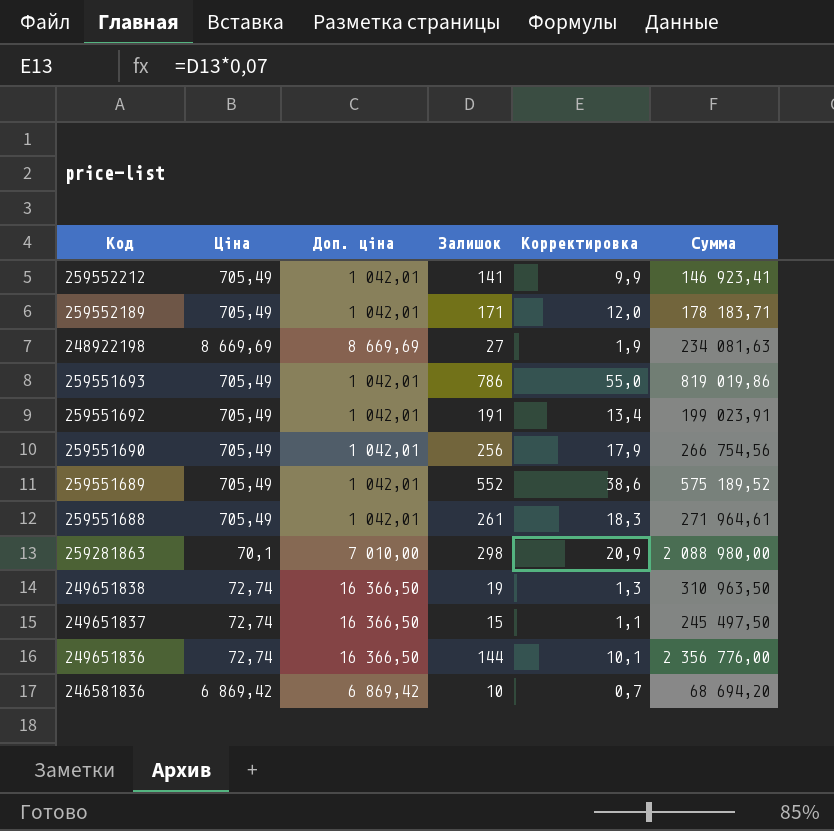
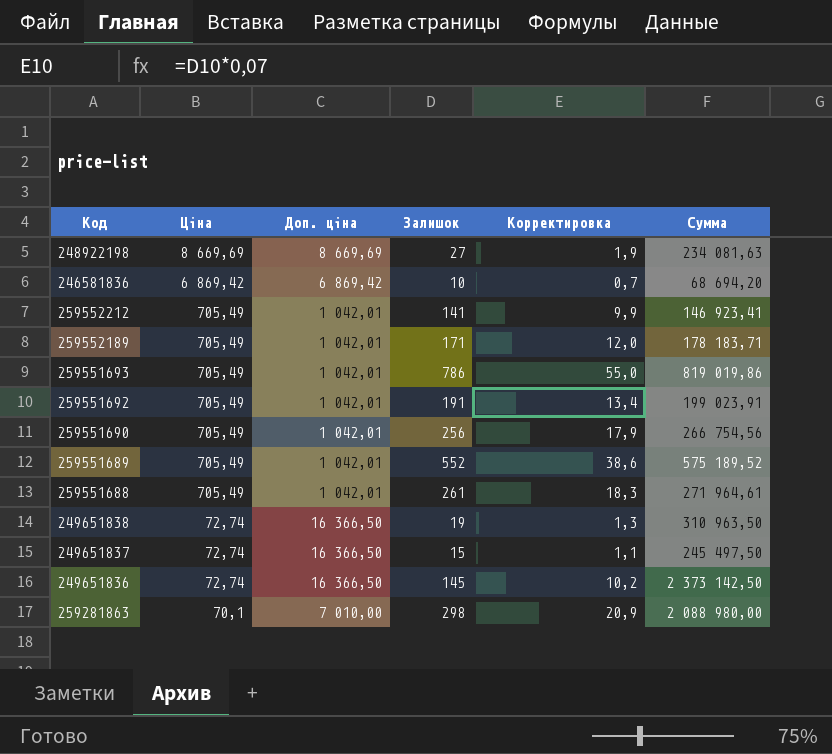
row order: none -> Ціна descending
249651836 | Залишок: 144 -> 145
249651836 | Корректировка: 10,1 -> 10,2
249651836 | Сумма: 2 356 776,00 -> 2 373 142,50

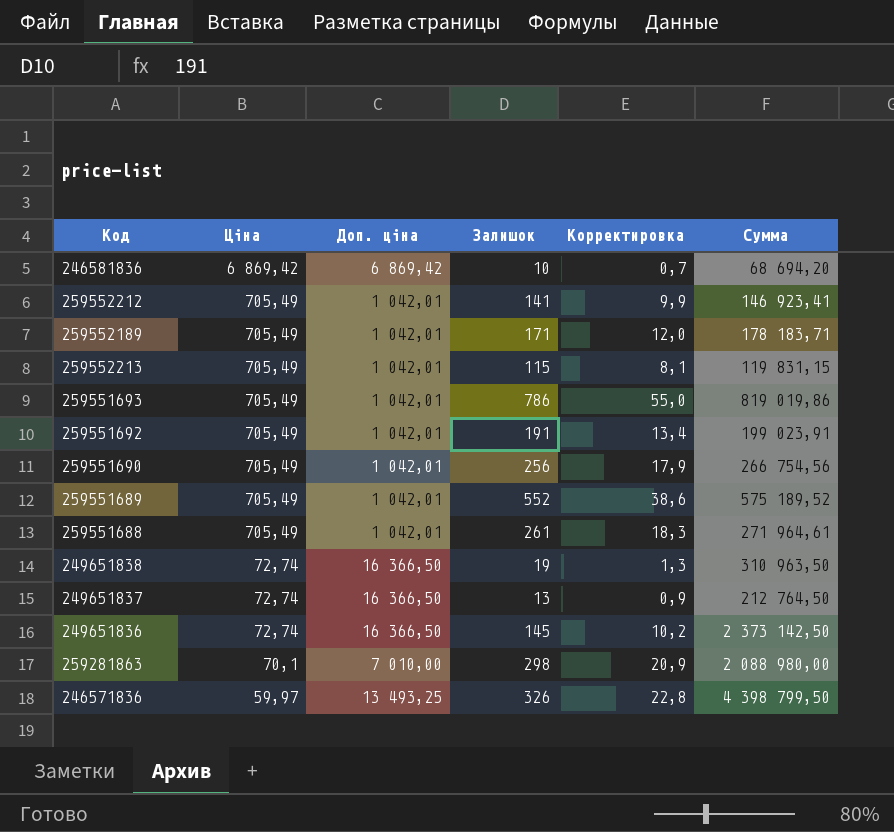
row 248922198: 8 669,69 | 8 669,69 | 27 | 1,9 | 234 081,63 -> none
row 259552213: none -> 705,49 | 1 042,01 | 115 | 8,1 | 119 831,15
249651837 | Залишок: 15 -> 13
249651837 | Корректировка: 1,1 -> 0,9
249651837 | Сумма: 245 497,50 -> 212 764,50
row 246571836: none -> 59,97 | 13 493,25 | 326 | 22,8 | 4 398 799,50

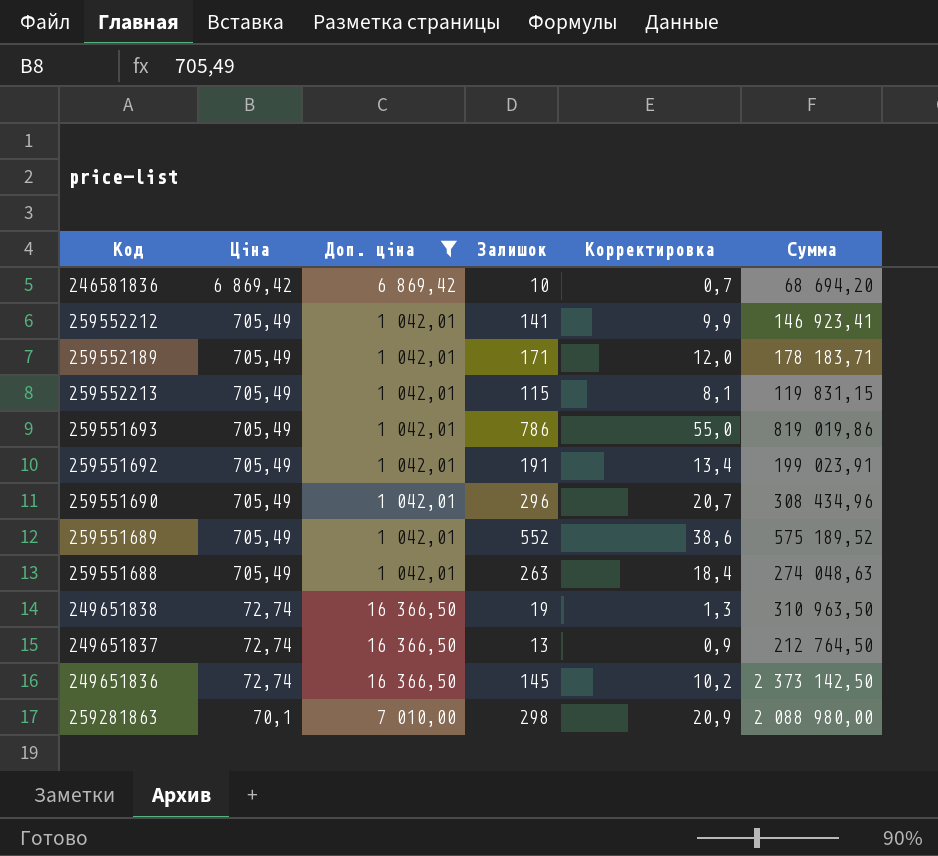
filter: none -> Доп. ціна != 13 493,25
259551690 | Залишок: 256 -> 296
259551690 | Корректировка: 17,9 -> 20,7
259551690 | Сумма: 266 754,56 -> 308 434,96
259551688 | Залишок: 261 -> 263
259551688 | Корректировка: 18,3 -> 18,4
259551688 | Сумма: 271 964,61 -> 274 048,63

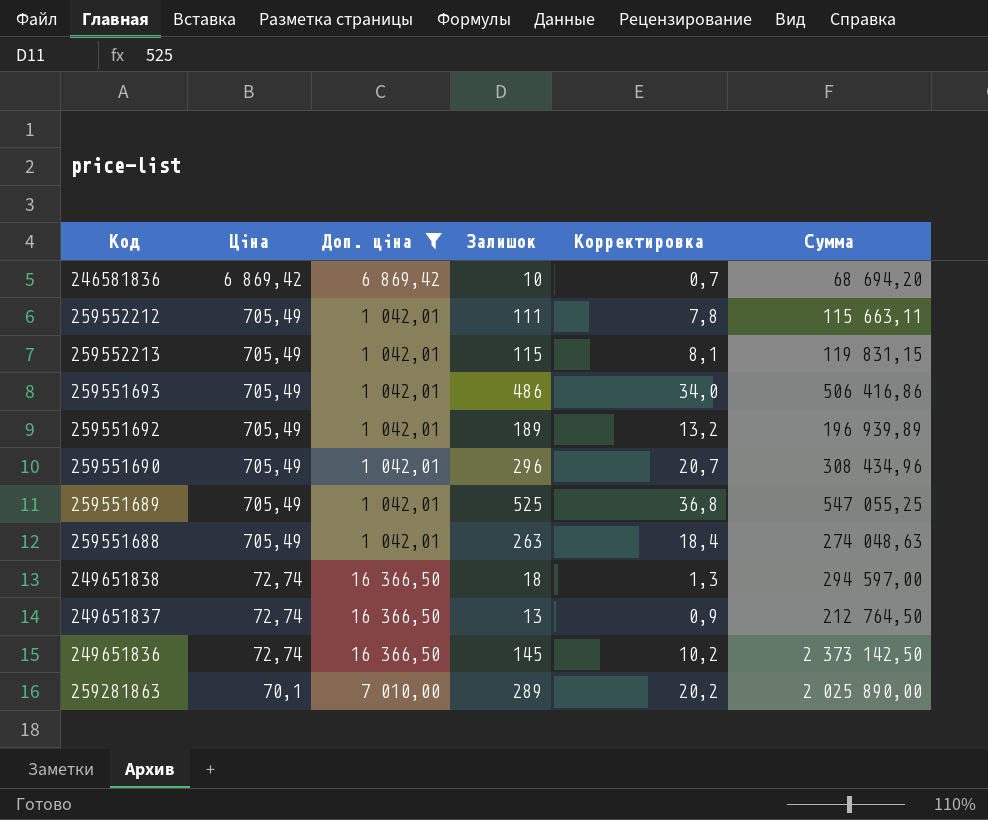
row 259552189: 705,49 | 1 042,01 | 171 | 12,0 | 178 183,71 -> none
259552212 | Залишок: 141 -> 111
259552212 | Корректировка: 9,9 -> 7,8
259552212 | Сумма: 146 923,41 -> 115 663,11
259551693 | Залишок: 786 -> 486
259551693 | Корректировка: 55,0 -> 34,0
259551693 | Сумма: 819 019,86 -> 506 416,86
259551692 | Залишок: 191 -> 189
259551692 | Корректировка: 13,4 -> 13,2
259551692 | Сумма: 199 023,91 -> 196 939,89
259551689 | Залишок: 552 -> 525
259551689 | Корректировка: 38,6 -> 36,8
259551689 | Сумма: 575 189,52 -> 547 055,25
249651838 | Залишок: 19 -> 18
249651838 | Сумма: 310 963,50 -> 294 597,00
259281863 | Залишок: 298 -> 289
259281863 | Корректировка: 20,9 -> 20,2
259281863 | Сумма: 2 088 980,00 -> 2 025 890,00

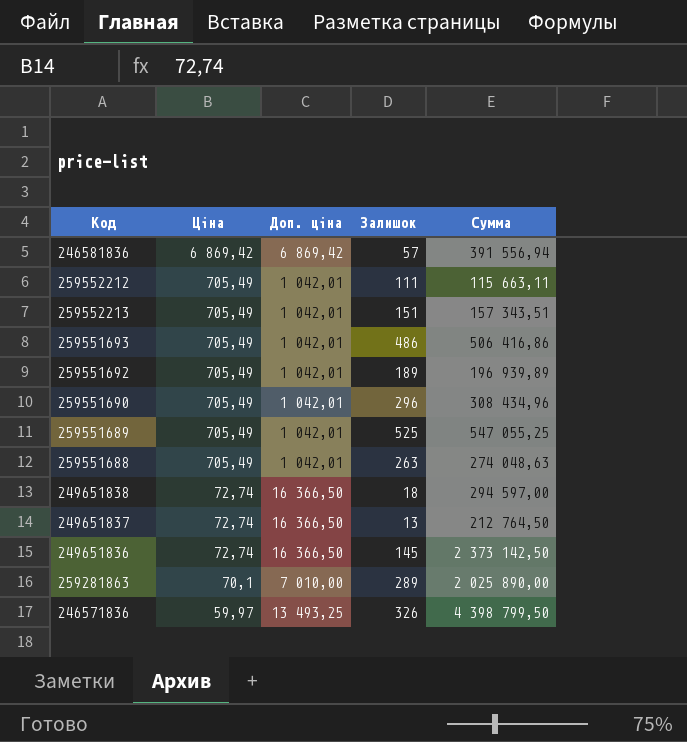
filter: Доп. ціна != 13 493,25 -> none
column Корректировка | formula: [Залишок] * 0,07 -> none
246581836 | Залишок: 10 -> 57
246581836 | Сумма: 68 694,20 -> 391 556,94
259552213 | Залишок: 115 -> 151
259552213 | Сумма: 119 831,15 -> 157 343,51

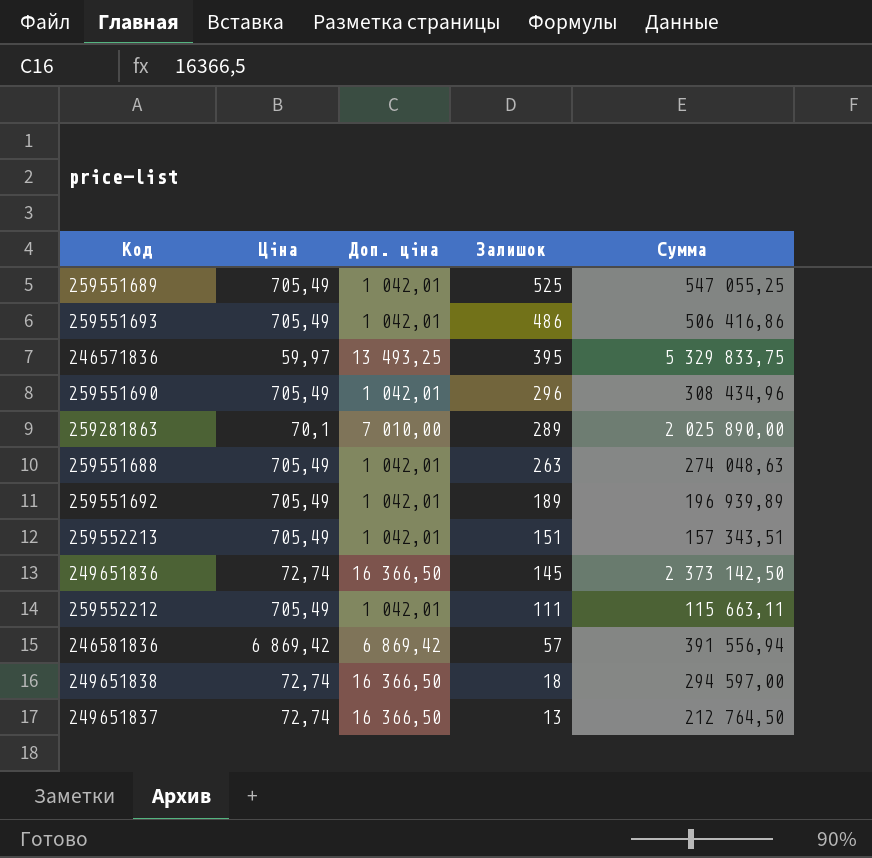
row order: Ціна descending -> Залишок descending
246571836 | Залишок: 326 -> 395
246571836 | Сумма: 4 398 799,50 -> 5 329 833,75

